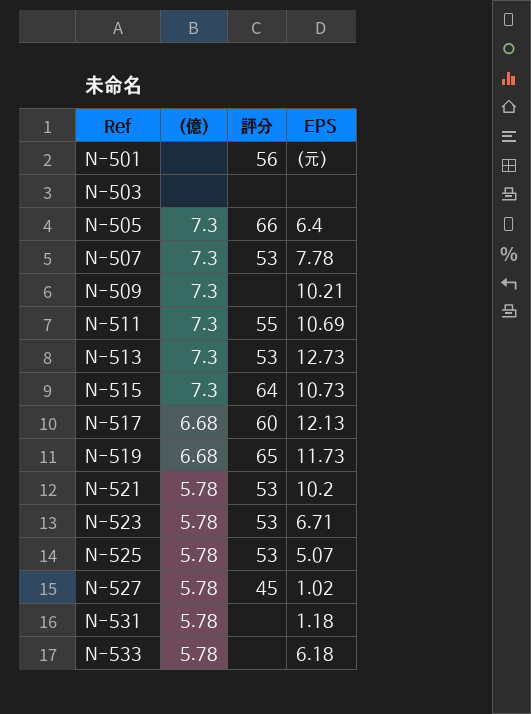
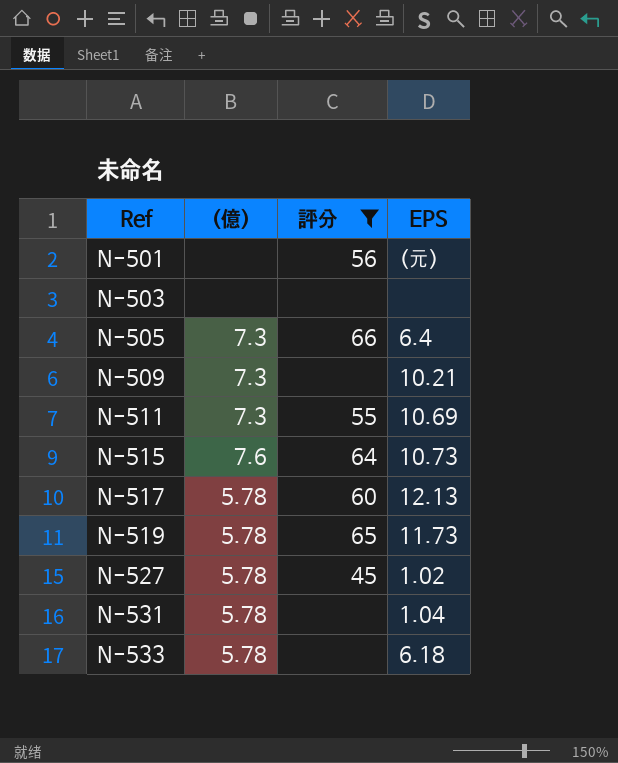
filter: none -> 評分 != 53
N-515 | (億): 7.3 -> 7.6
N-517 | (億): 6.68 -> 5.78
N-519 | (億): 6.68 -> 5.78
N-531 | EPS: 1.18 -> 1.04

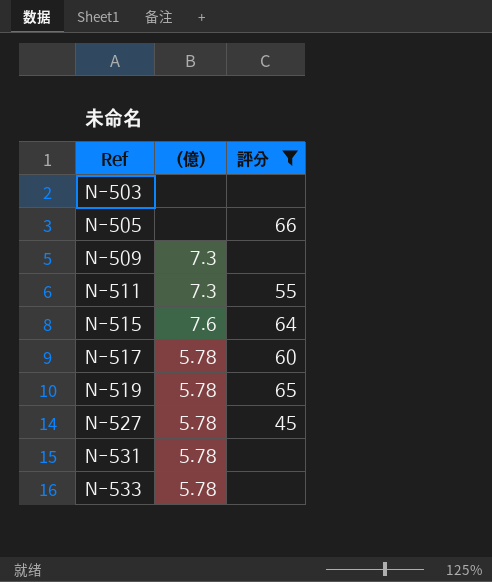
column EPS | position: 4 -> none
row N-501: none | 56 | (元) -> none
N-505 | (億): 7.3 -> none

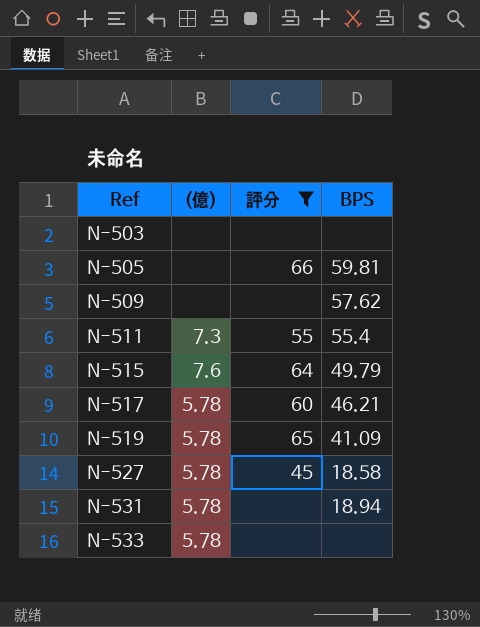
column BPS | position: none -> 4
N-509 | (億): 7.3 -> none

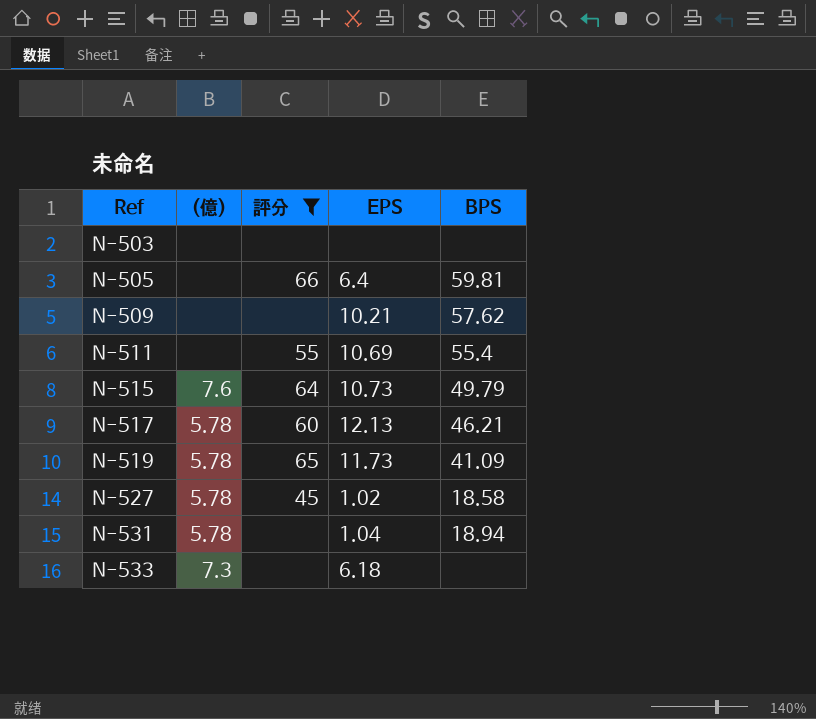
column EPS | position: none -> 4
N-511 | (億): 7.3 -> none
N-533 | (億): 5.78 -> 7.3

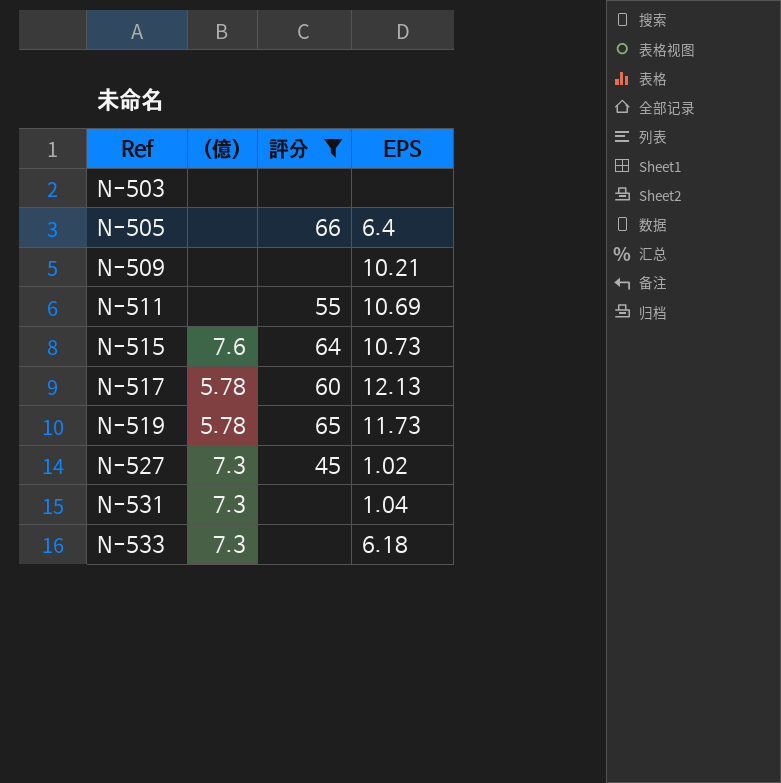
column BPS | position: 5 -> none
N-527 | (億): 5.78 -> 7.3
N-531 | (億): 5.78 -> 7.3

